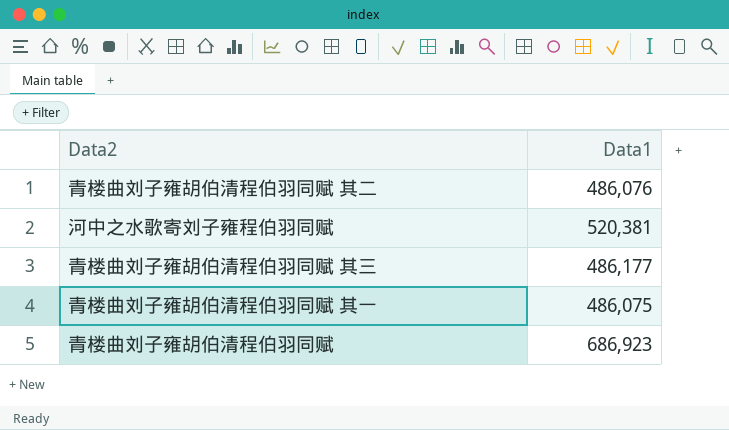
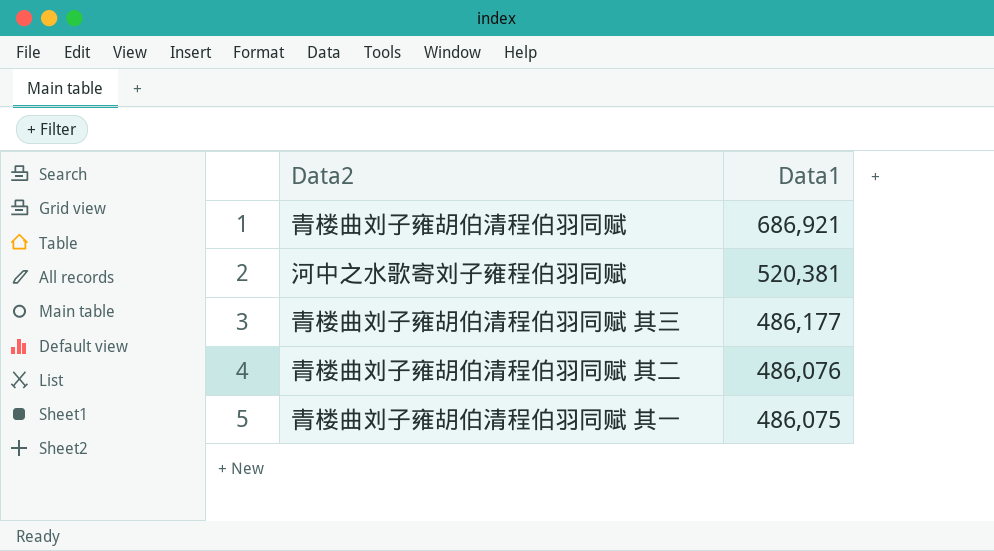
row order: none -> Data1 descending
青楼曲刘子雍胡伯清程伯羽同赋 | Data1: 686,923 -> 686,921

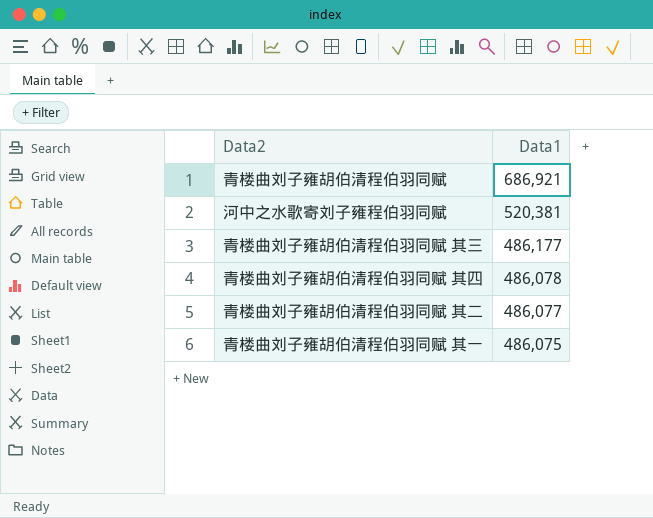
row 青楼曲刘子雍胡伯清程伯羽同赋 其四: none -> 486,078
青楼曲刘子雍胡伯清程伯羽同赋 其二 | Data1: 486,076 -> 486,077

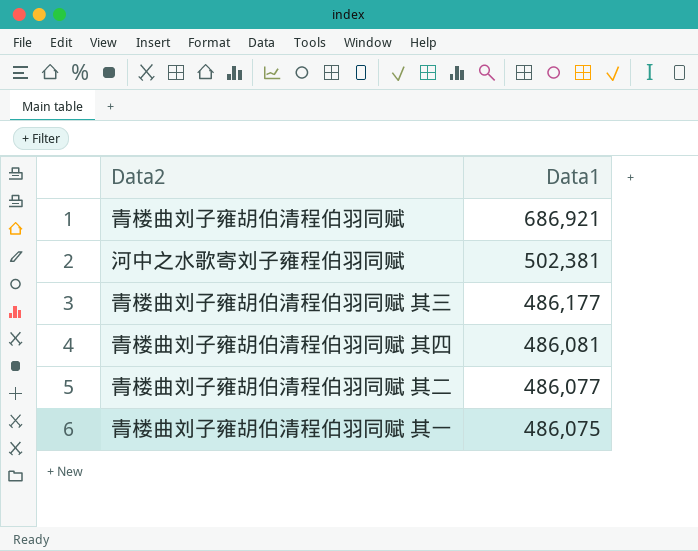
河中之水歌寄刘子雍程伯羽同赋 | Data1: 520,381 -> 502,381
青楼曲刘子雍胡伯清程伯羽同赋 其四 | Data1: 486,078 -> 486,081

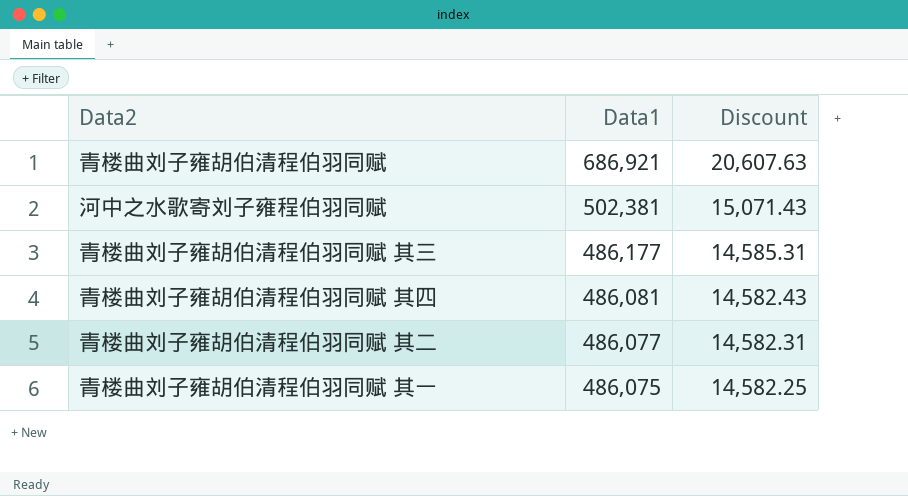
column Discount | formula: none -> [Data1] * 0.03

